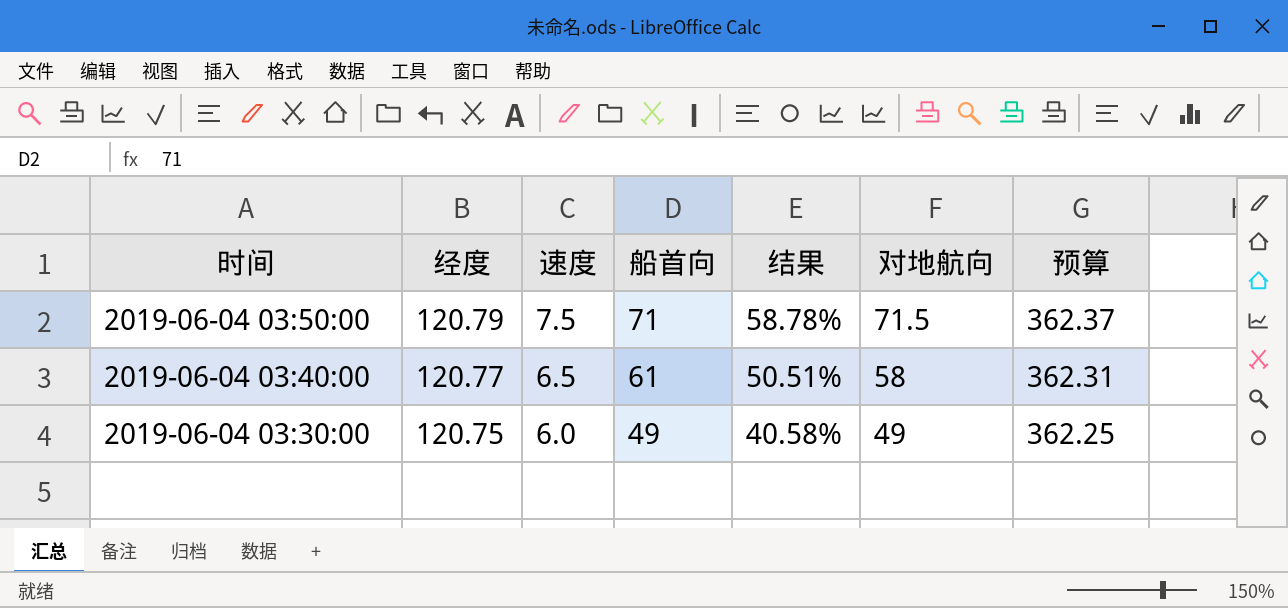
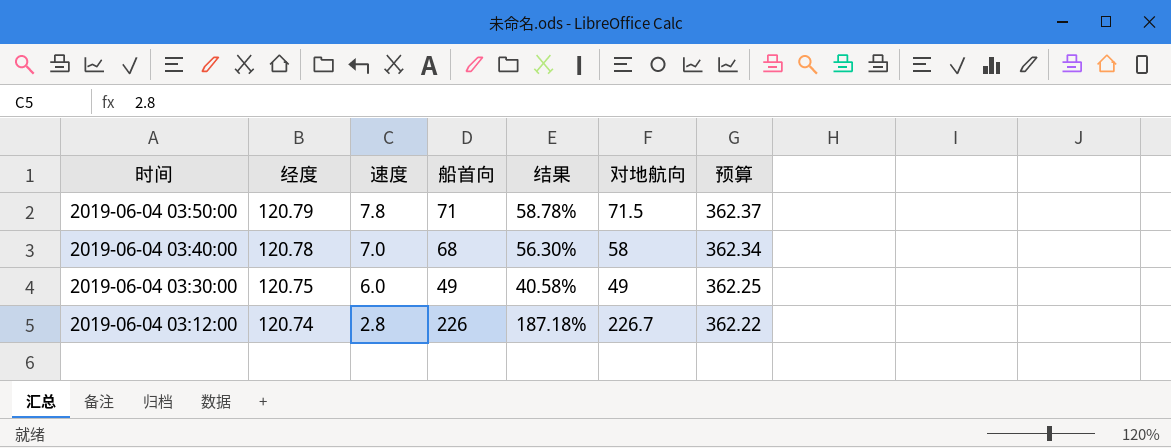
2019-06-04 03:50:00 | 速度: 7.5 -> 7.8
2019-06-04 03:40:00 | 经度: 120.77 -> 120.78
2019-06-04 03:40:00 | 速度: 6.5 -> 7.0
2019-06-04 03:40:00 | 船首向: 61 -> 68
2019-06-04 03:40:00 | 结果: 50.51% -> 56.30%
2019-06-04 03:40:00 | 预算: 362.31 -> 362.34
row 2019-06-04 03:12:00: none -> 120.74 | 2.8 | 226 | 187.18% | 226.7 | 362.22

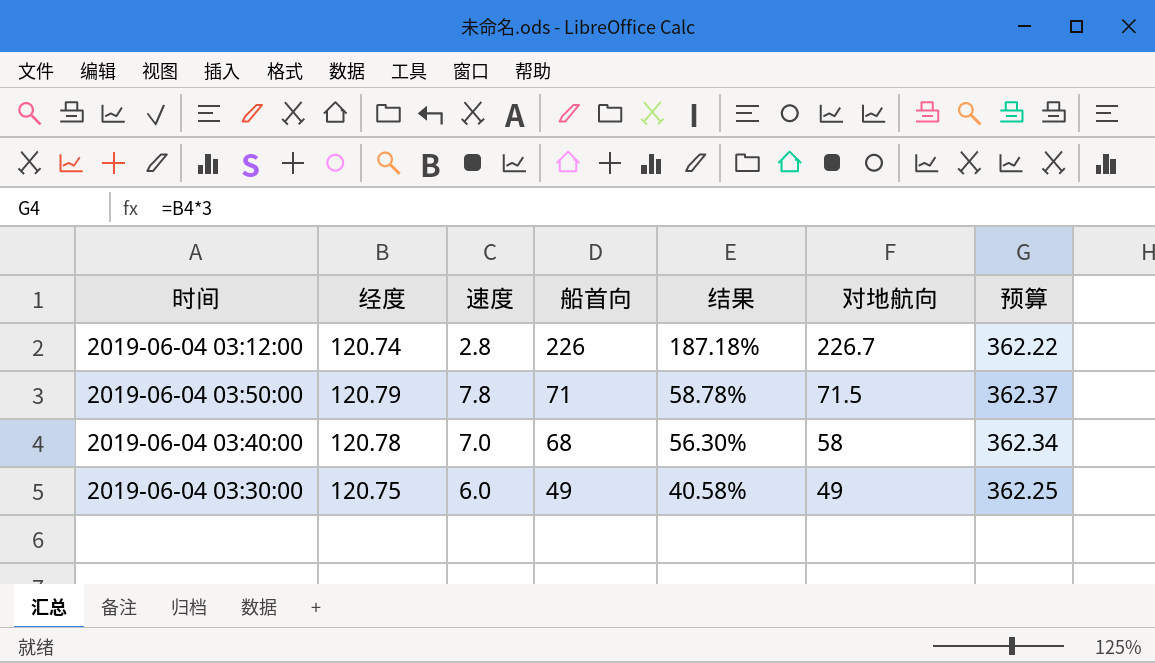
row order: 时间 descending -> 船首向 descending

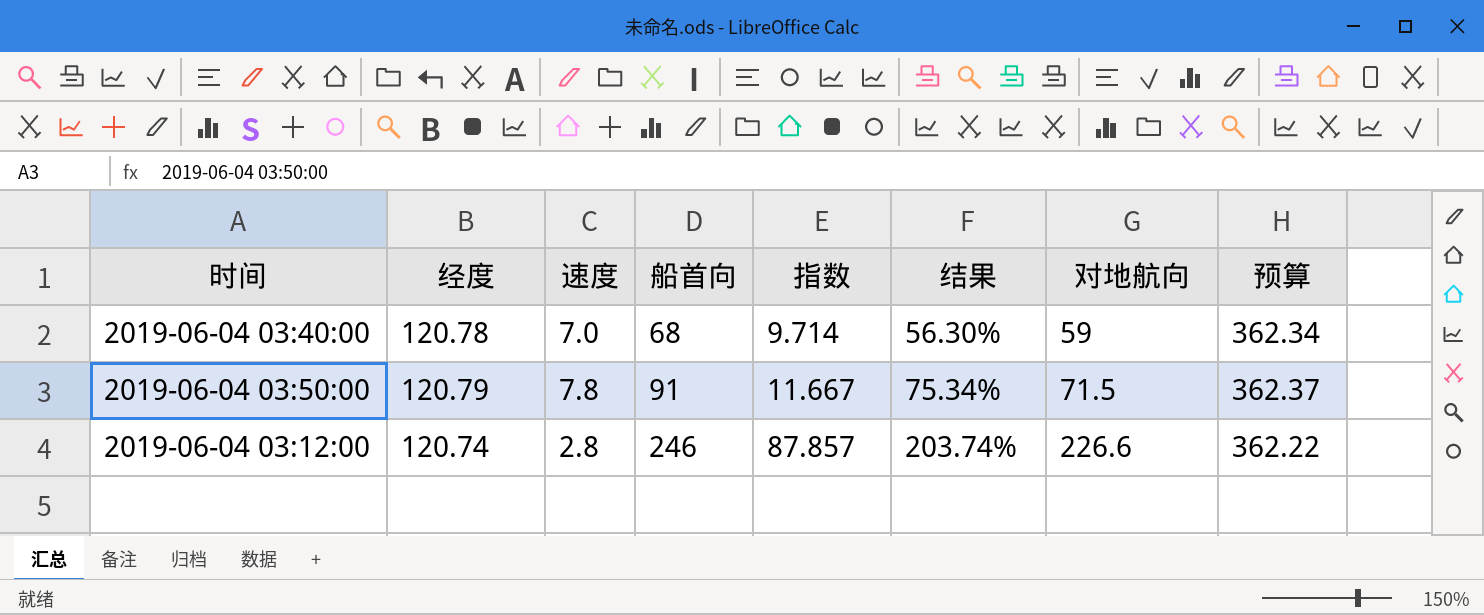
row order: 船首向 descending -> 船首向 ascending
column 指数 | formula: none -> [船首向] / [速度]
row 2019-06-04 03:30:00: 120.75 | 6.0 | 49 | 40.58% | 49 | 362.25 -> none
2019-06-04 03:40:00 | 对地航向: 58 -> 59
2019-06-04 03:50:00 | 船首向: 71 -> 91
2019-06-04 03:50:00 | 结果: 58.78% -> 75.34%
2019-06-04 03:12:00 | 船首向: 226 -> 246
2019-06-04 03:12:00 | 结果: 187.18% -> 203.74%
2019-06-04 03:12:00 | 对地航向: 226.7 -> 226.6

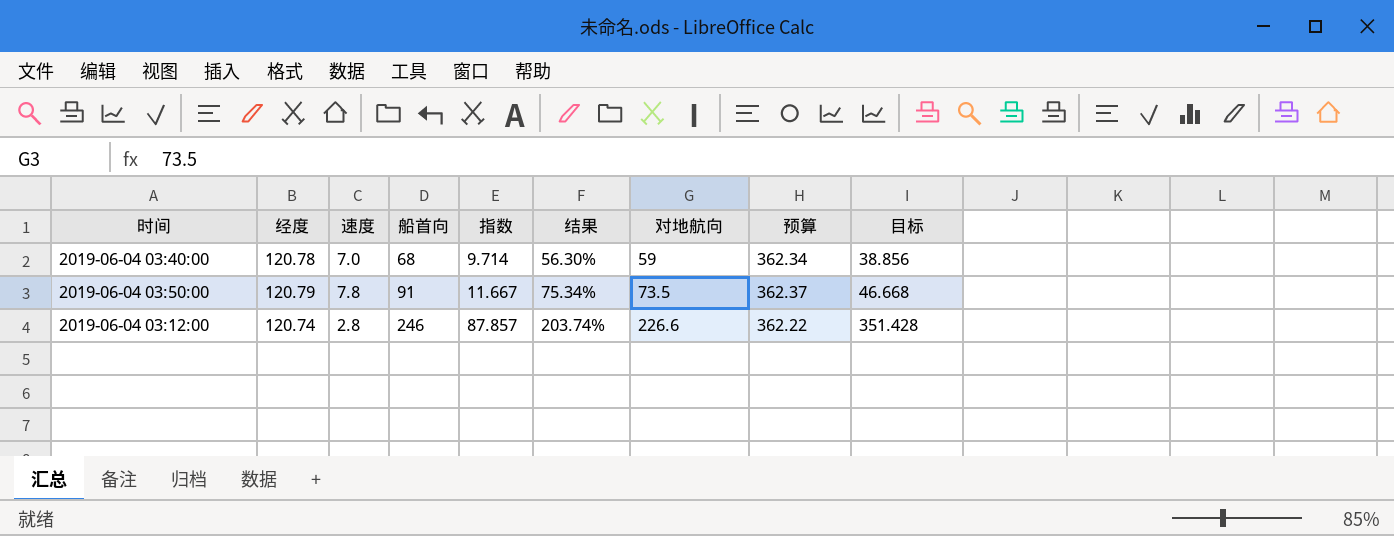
column 目标 | formula: none -> [指数] * 4
2019-06-04 03:50:00 | 对地航向: 71.5 -> 73.5

